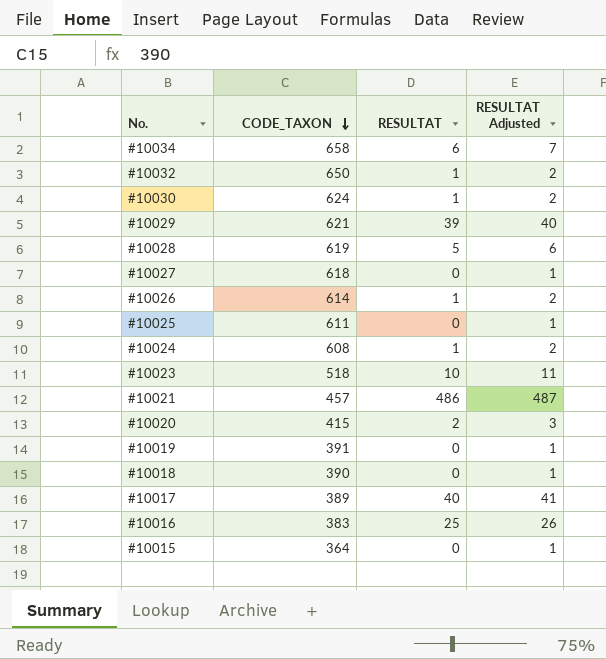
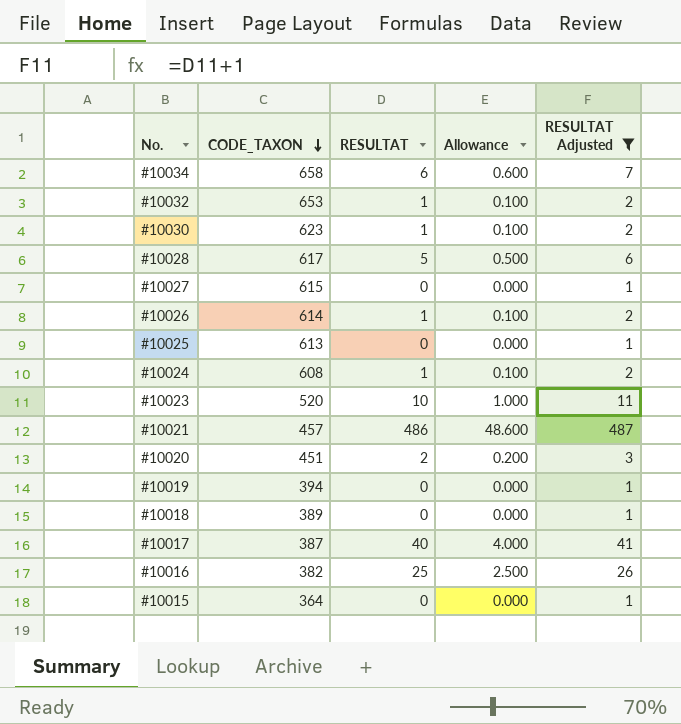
filter: none -> RESULTAT Adjusted != 40
column Allowance | formula: none -> [RESULTAT] * 0.1
#10032 | CODE_TAXON: 650 -> 653
#10030 | CODE_TAXON: 624 -> 623
#10028 | CODE_TAXON: 619 -> 617
#10027 | CODE_TAXON: 618 -> 615
#10025 | CODE_TAXON: 611 -> 613
#10023 | CODE_TAXON: 518 -> 520
#10020 | CODE_TAXON: 415 -> 451
#10019 | CODE_TAXON: 391 -> 394
#10018 | CODE_TAXON: 390 -> 389
#10017 | CODE_TAXON: 389 -> 387
#10016 | CODE_TAXON: 383 -> 382

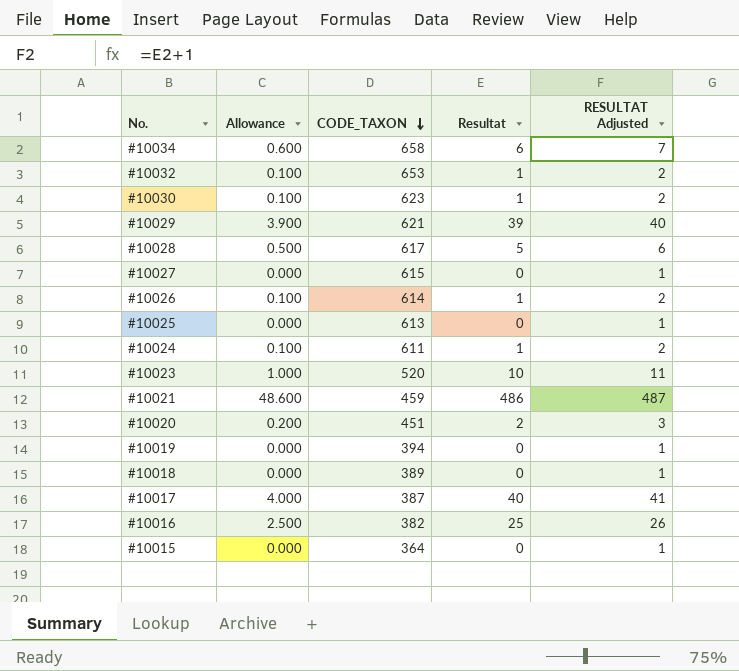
filter: RESULTAT Adjusted != 40 -> none
column Allowance | position: 4 -> 2
column name: RESULTAT -> Resultat
#10024 | CODE_TAXON: 608 -> 611
#10021 | CODE_TAXON: 457 -> 459

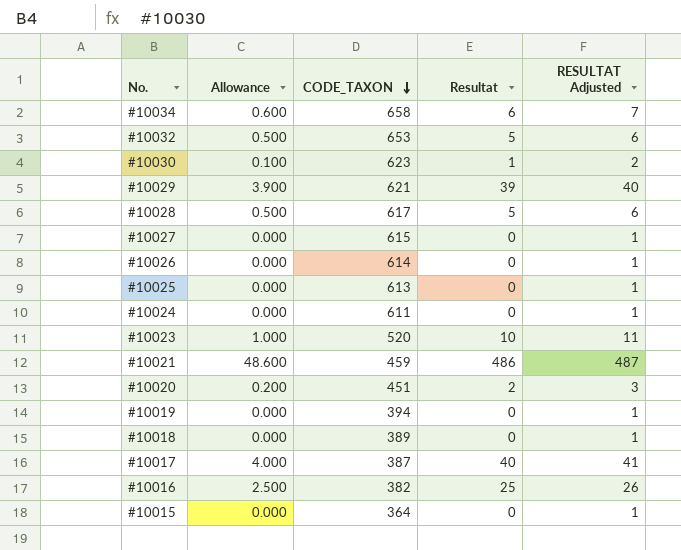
#10032 | Allowance: 0.100 -> 0.500
#10032 | Resultat: 1 -> 5
#10032 | RESULTAT Adjusted: 2 -> 6
#10026 | Allowance: 0.100 -> 0.000
#10026 | Resultat: 1 -> 0
#10026 | RESULTAT Adjusted: 2 -> 1
#10024 | Allowance: 0.100 -> 0.000
#10024 | Resultat: 1 -> 0
#10024 | RESULTAT Adjusted: 2 -> 1

